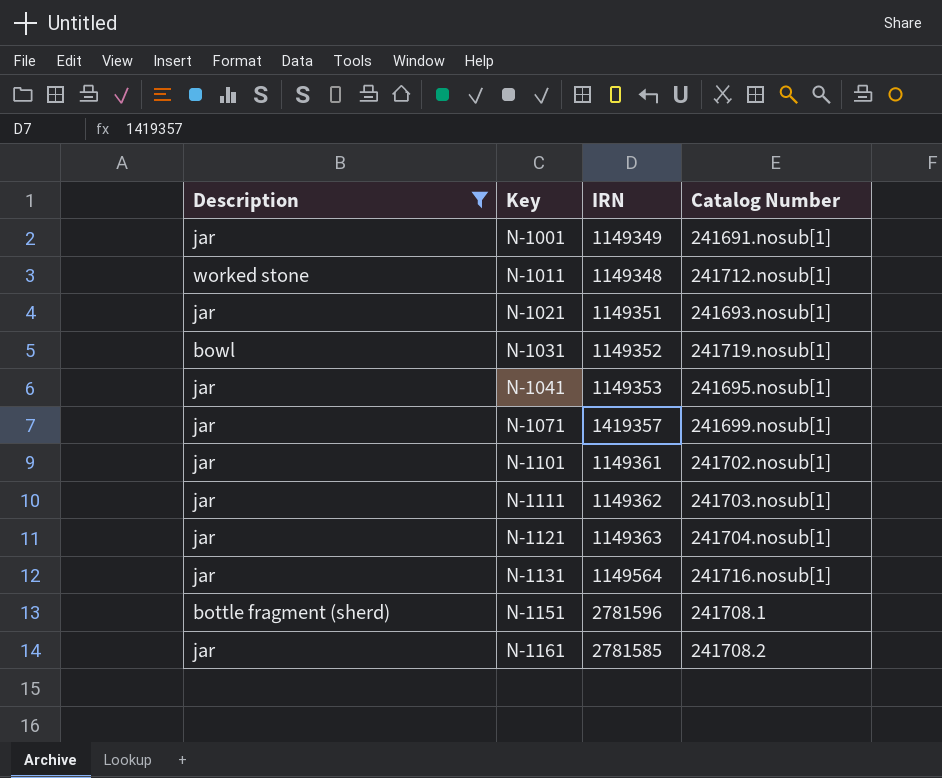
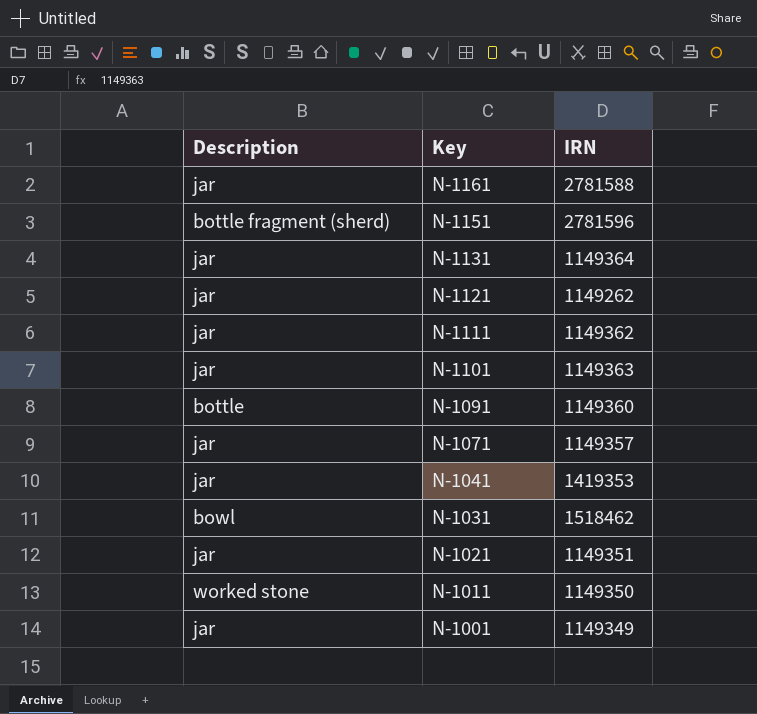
filter: Description != bottle -> none
row order: Key ascending -> Key descending
column Catalog Number | position: 4 -> none
N-1161 | IRN: 2781585 -> 2781588
N-1131 | IRN: 1149564 -> 1149364
N-1121 | IRN: 1149363 -> 1149262
N-1101 | IRN: 1149361 -> 1149363
N-1071 | IRN: 1419357 -> 1149357
N-1041 | IRN: 1149353 -> 1419353
N-1031 | IRN: 1149352 -> 1518462
N-1011 | IRN: 1149348 -> 1149350

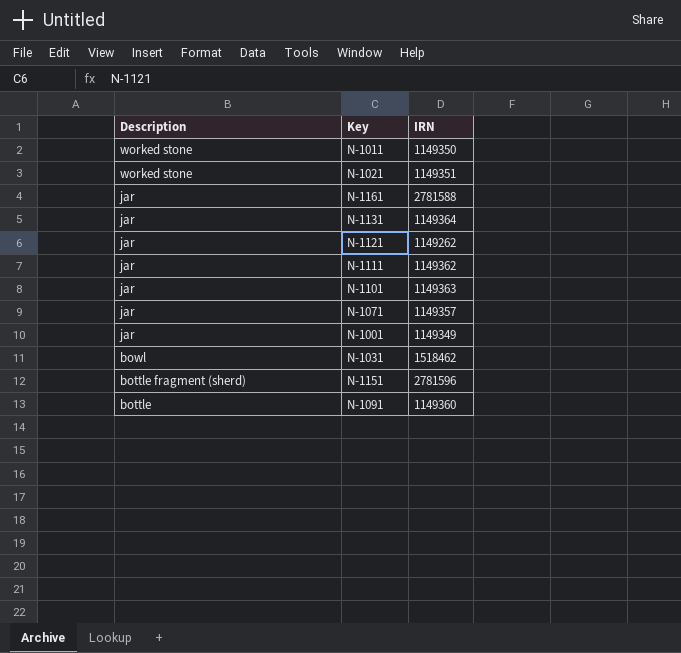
row order: Key descending -> Description descending
row N-1041: jar | 1419353 -> none
N-1021 | Description: jar -> worked stone

